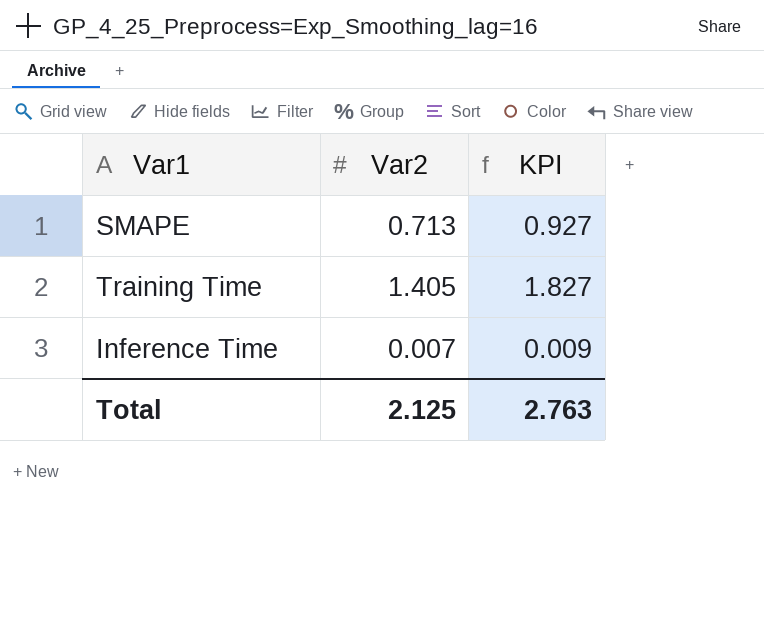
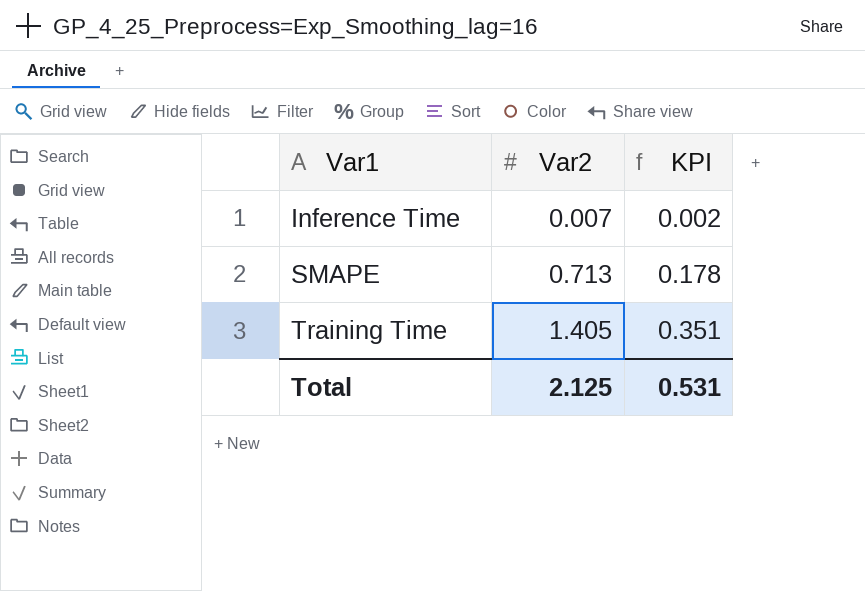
row order: none -> Var1 ascending
column KPI | formula: [Var2] * 1.3 -> [Var2] * 0.25
Total | KPI: 2.763 -> 0.531

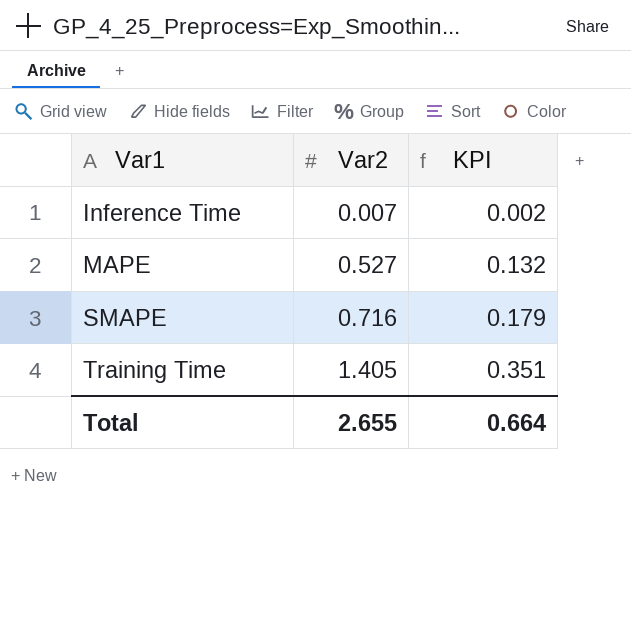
row MAPE: none -> 0.527 | 0.132
SMAPE | Var2: 0.713 -> 0.716
SMAPE | KPI: 0.178 -> 0.179
Total | Var2: 2.125 -> 2.655
Total | KPI: 0.531 -> 0.664

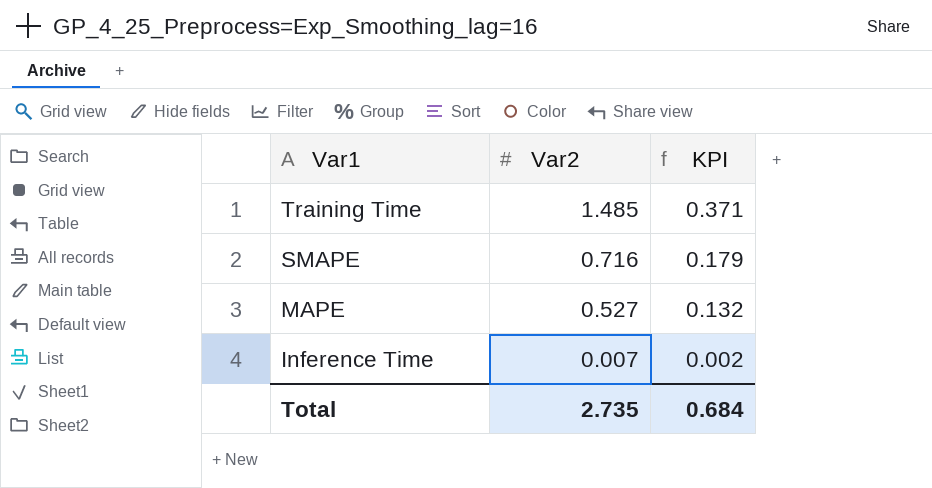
row order: Var1 ascending -> Var1 descending
Training Time | Var2: 1.405 -> 1.485
Training Time | KPI: 0.351 -> 0.371
Total | Var2: 2.655 -> 2.735
Total | KPI: 0.664 -> 0.684

